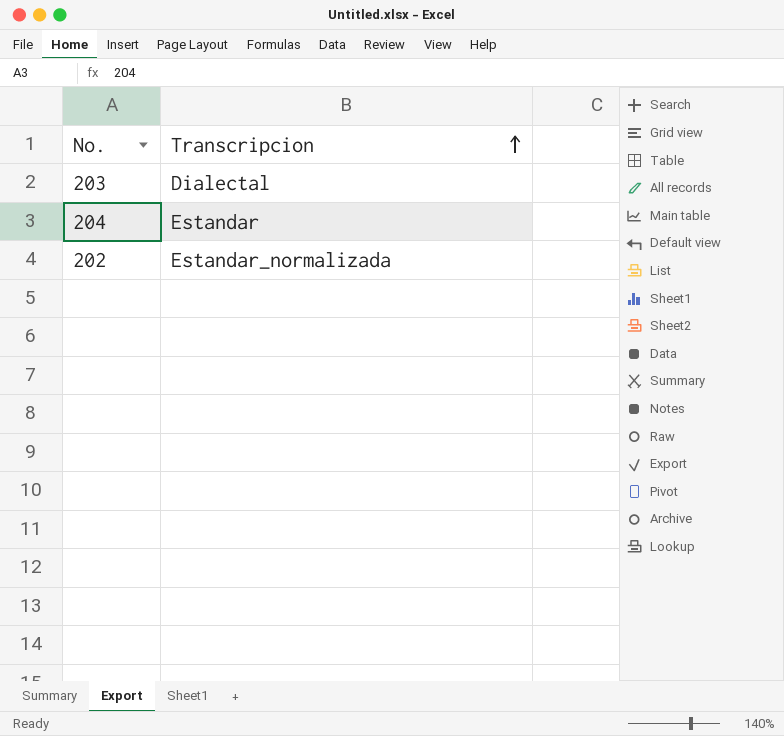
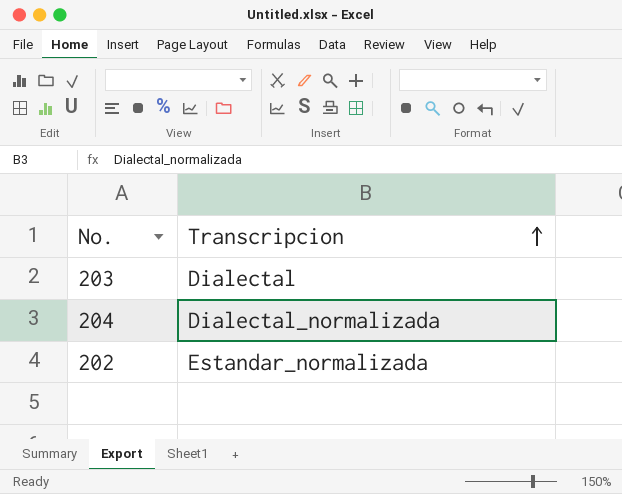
204 | Transcripcion: Estandar -> Dialectal_normalizada

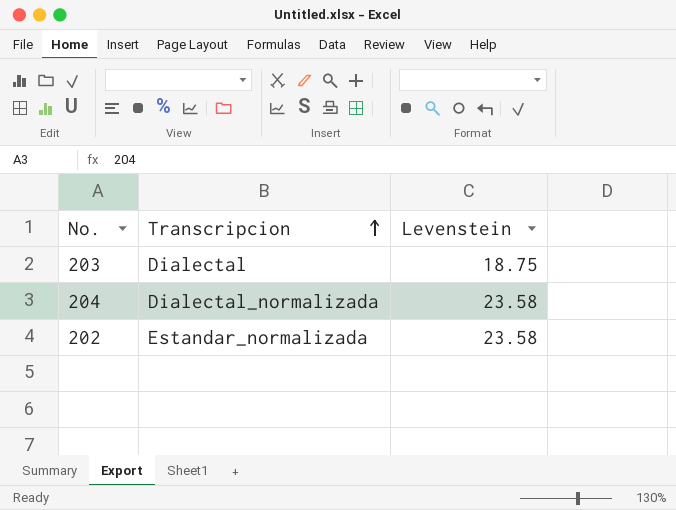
column Levenstein | position: none -> 3

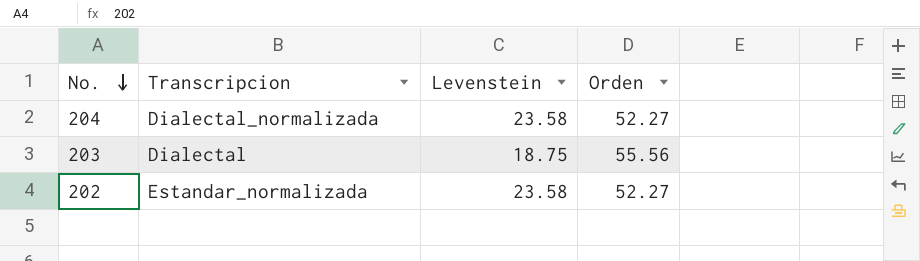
row order: Transcripcion ascending -> No. descending
column Orden | position: none -> 4

